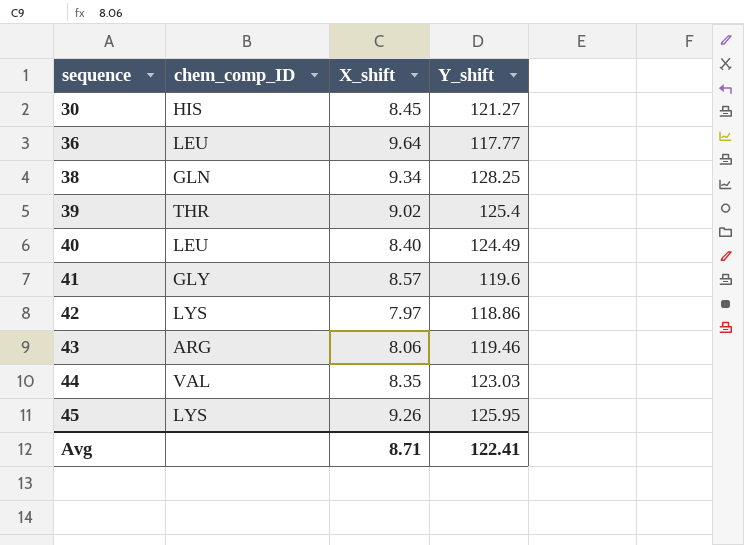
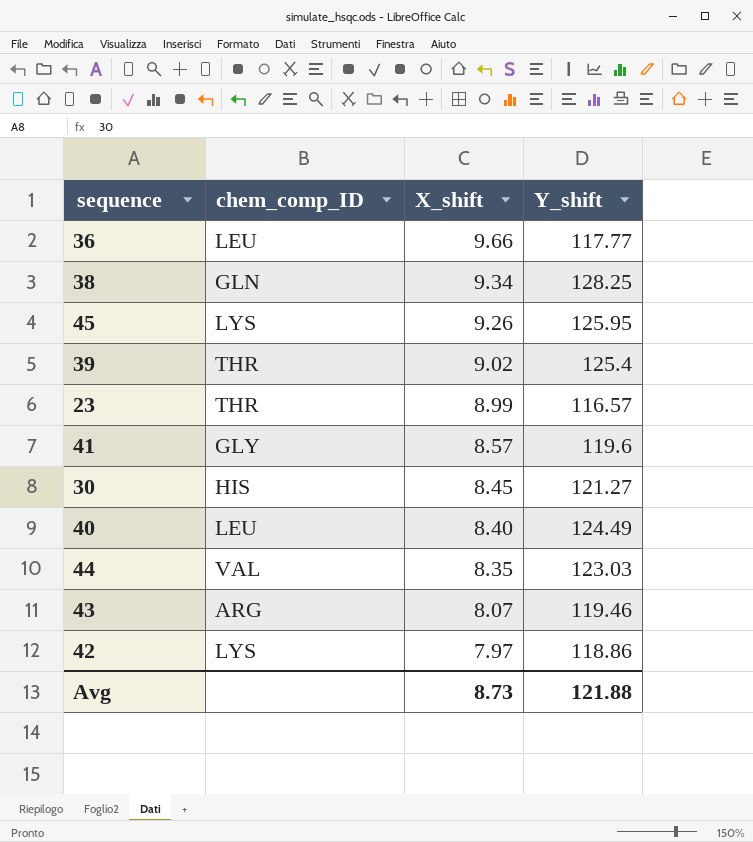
row order: sequence ascending -> X_shift descending
36 | X_shift: 9.64 -> 9.66
row 23: none -> THR | 8.99 | 116.57
43 | X_shift: 8.06 -> 8.07
Avg | X_shift: 8.71 -> 8.73
Avg | Y_shift: 122.41 -> 121.88

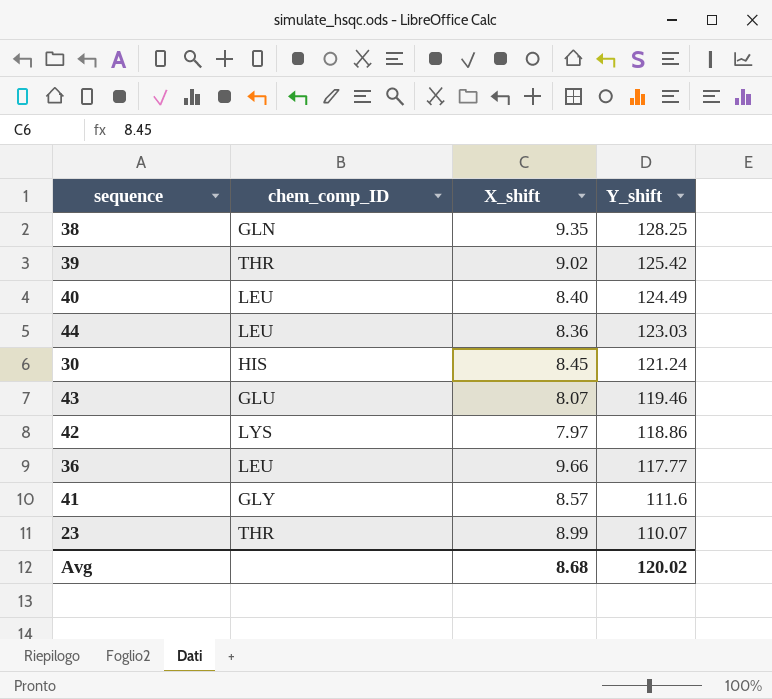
row order: X_shift descending -> Y_shift descending
row 45: LYS | 9.26 | 125.95 -> none
38 | X_shift: 9.34 -> 9.35
39 | Y_shift: 125.4 -> 125.42
44 | chem_comp_ID: VAL -> LEU
44 | X_shift: 8.35 -> 8.36
30 | Y_shift: 121.27 -> 121.24
43 | chem_comp_ID: ARG -> GLU
41 | Y_shift: 119.6 -> 111.6
23 | Y_shift: 116.57 -> 110.07
Avg | X_shift: 8.73 -> 8.68
Avg | Y_shift: 121.88 -> 120.02

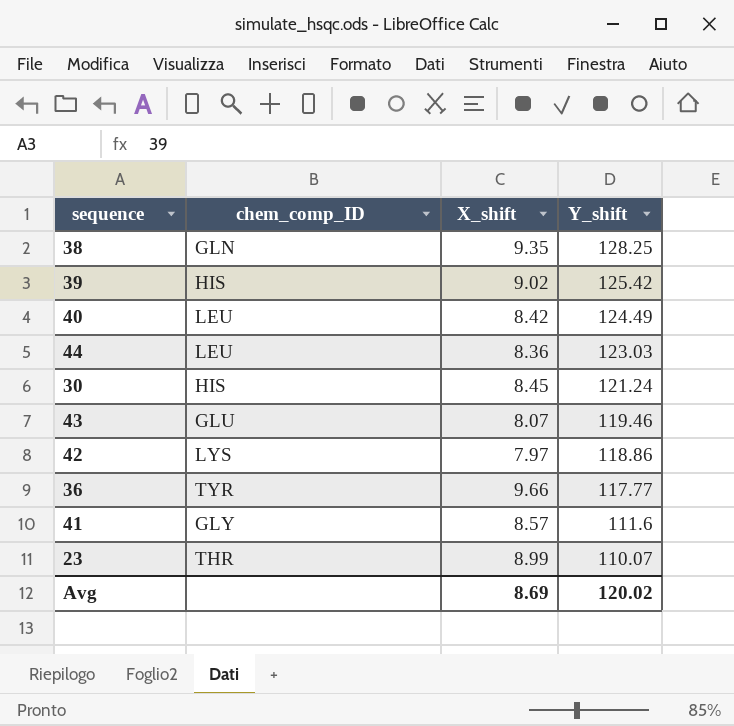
39 | chem_comp_ID: THR -> HIS
40 | X_shift: 8.40 -> 8.42
36 | chem_comp_ID: LEU -> TYR
Avg | X_shift: 8.68 -> 8.69

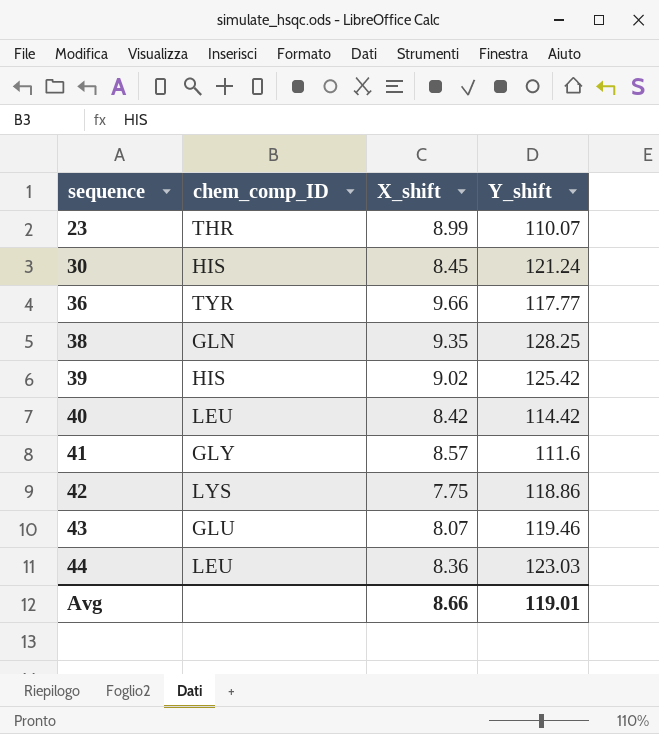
row order: Y_shift descending -> sequence ascending
40 | Y_shift: 124.49 -> 114.42
42 | X_shift: 7.97 -> 7.75
Avg | X_shift: 8.69 -> 8.66
Avg | Y_shift: 120.02 -> 119.01

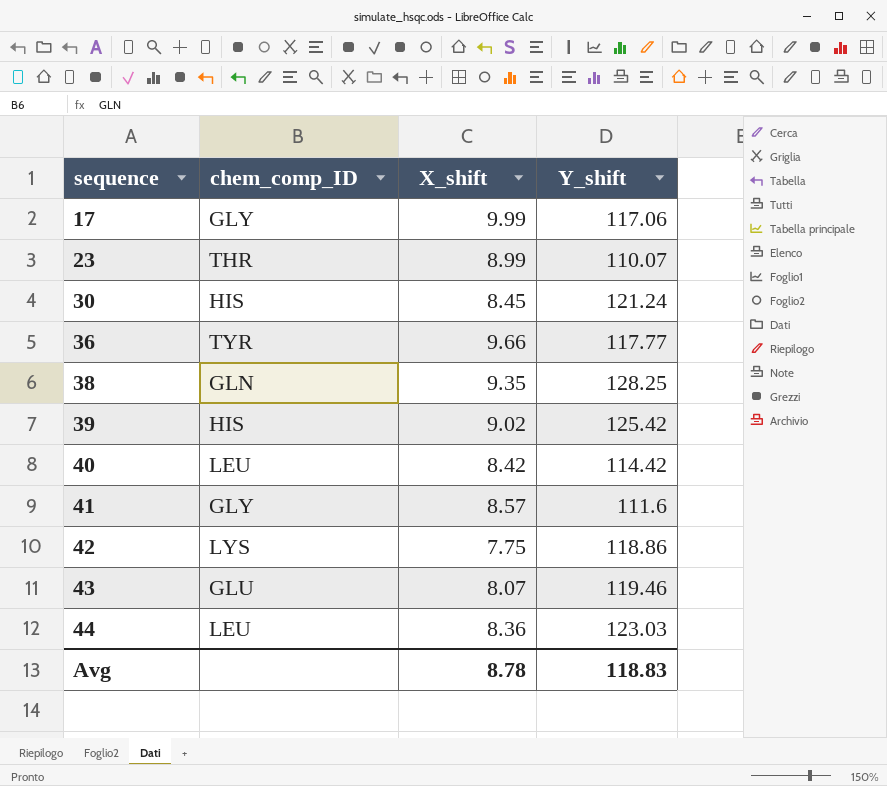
row 17: none -> GLY | 9.99 | 117.06
Avg | X_shift: 8.66 -> 8.78
Avg | Y_shift: 119.01 -> 118.83

